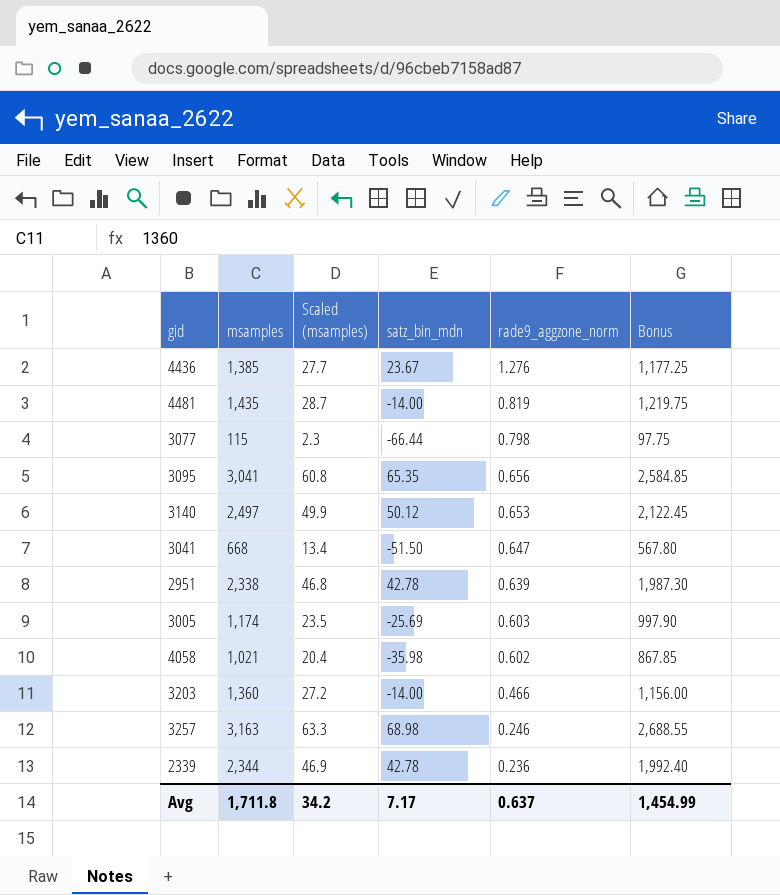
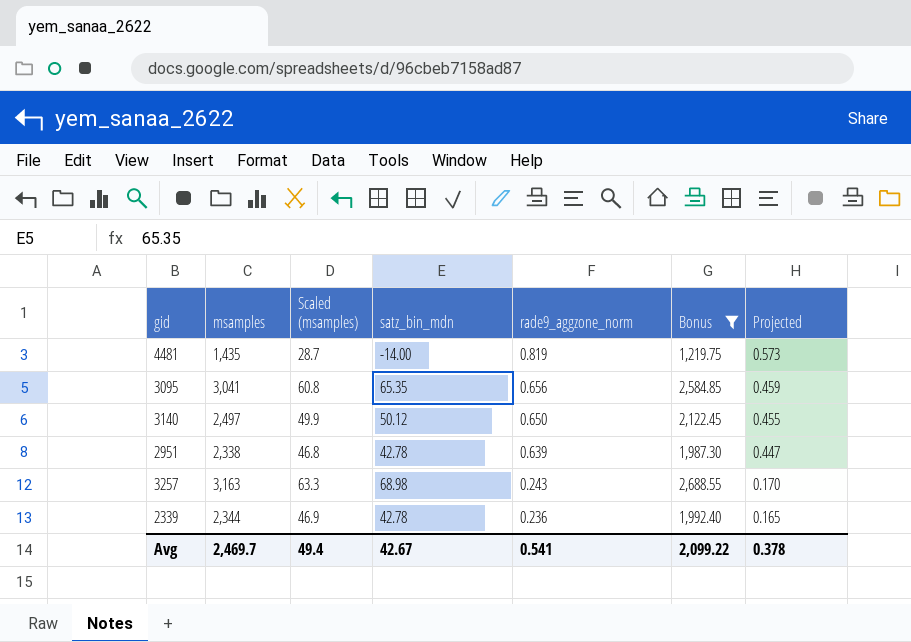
filter: none -> Bonus >= 1,219.75
column Projected | formula: none -> [rade9_aggzone_norm] * 0.7
3140 | rade9_aggzone_norm: 0.653 -> 0.650
3257 | rade9_aggzone_norm: 0.246 -> 0.243
Avg | msamples: 1,711.8 -> 2,469.7
Avg | Scaled (msamples): 34.2 -> 49.4
Avg | satz_bin_mdn: 7.17 -> 42.67
Avg | rade9_aggzone_norm: 0.637 -> 0.541
Avg | Bonus: 1,454.99 -> 2,099.22

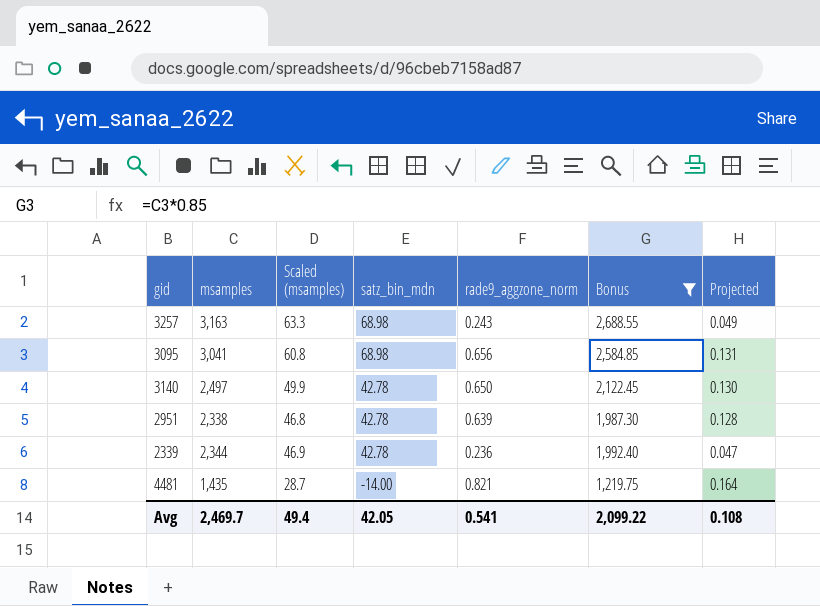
row order: rade9_aggzone_norm descending -> satz_bin_mdn descending
column Projected | formula: [rade9_aggzone_norm] * 0.7 -> [rade9_aggzone_norm] * 0.2
3095 | satz_bin_mdn: 65.35 -> 68.98
3140 | satz_bin_mdn: 50.12 -> 42.78
4481 | rade9_aggzone_norm: 0.819 -> 0.821
Avg | satz_bin_mdn: 42.67 -> 42.05
Avg | Projected: 0.378 -> 0.108

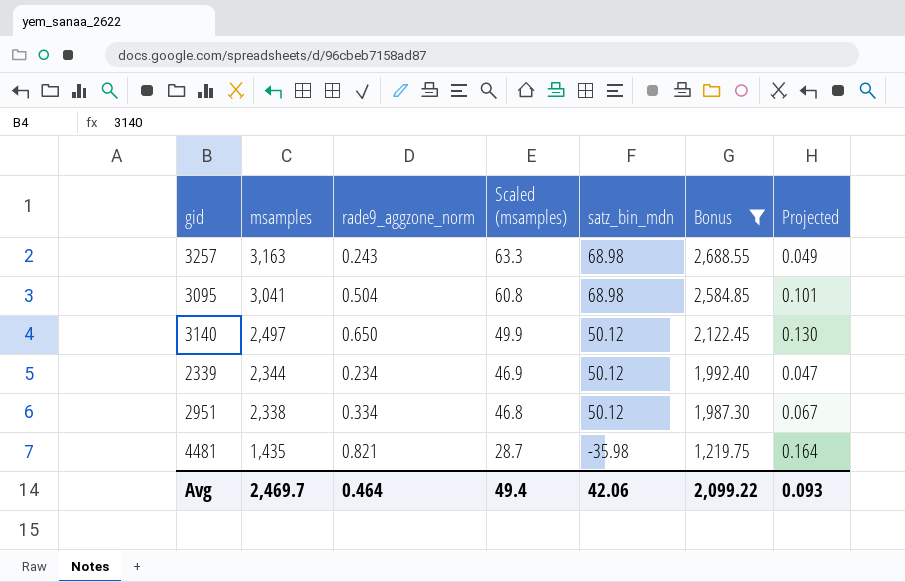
row order: satz_bin_mdn descending -> msamples descending
column rade9_aggzone_norm | position: 5 -> 3
3095 | rade9_aggzone_norm: 0.656 -> 0.504
3095 | Projected: 0.131 -> 0.101
3140 | satz_bin_mdn: 42.78 -> 50.12
2339 | rade9_aggzone_norm: 0.236 -> 0.234
2339 | satz_bin_mdn: 42.78 -> 50.12
2951 | rade9_aggzone_norm: 0.639 -> 0.334
2951 | satz_bin_mdn: 42.78 -> 50.12
2951 | Projected: 0.128 -> 0.067
4481 | satz_bin_mdn: -14.00 -> -35.98
Avg | rade9_aggzone_norm: 0.541 -> 0.464
Avg | satz_bin_mdn: 42.05 -> 42.06
Avg | Projected: 0.108 -> 0.093

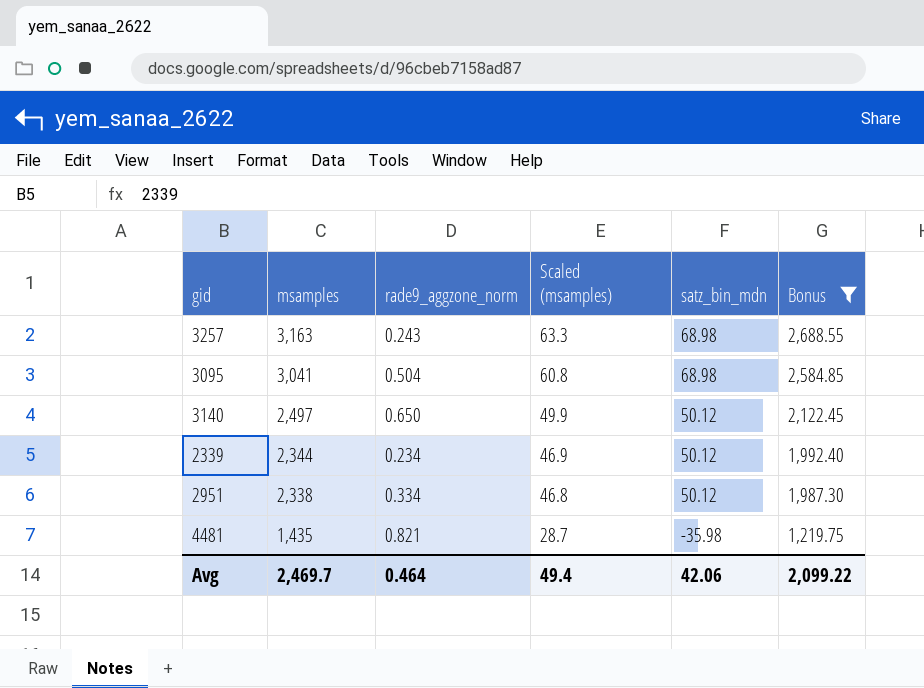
column Projected | formula: [rade9_aggzone_norm] * 0.2 -> none

